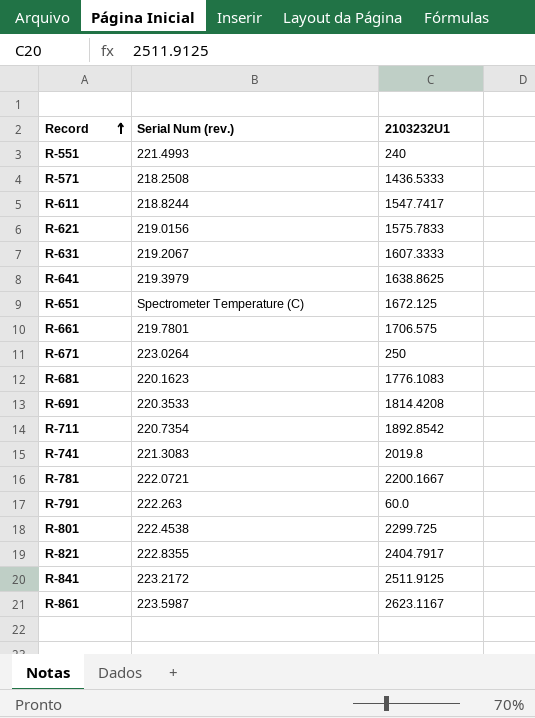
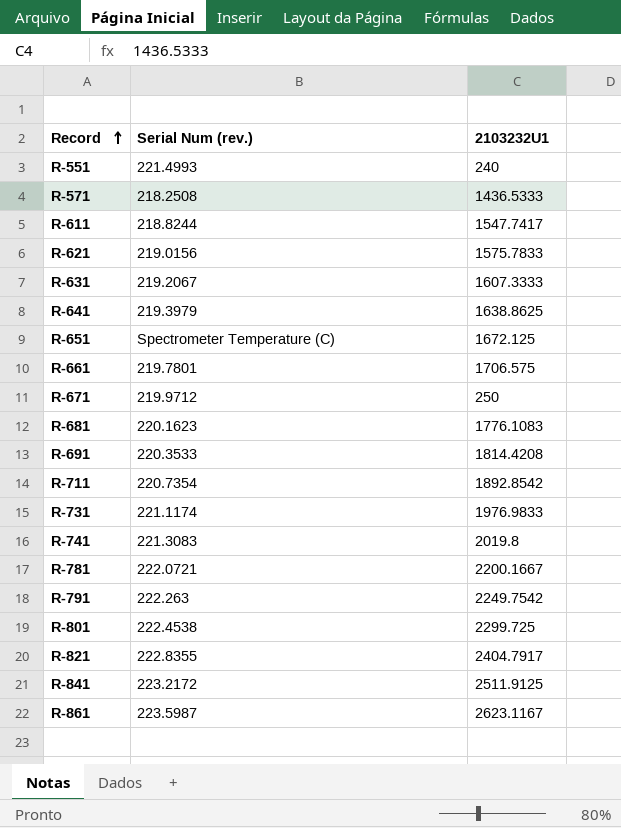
R-671 | Serial Num (rev.): 223.0264 -> 219.9712
row R-731: none -> 221.1174 | 1976.9833
R-791 | 2103232U1: 60.0 -> 2249.7542

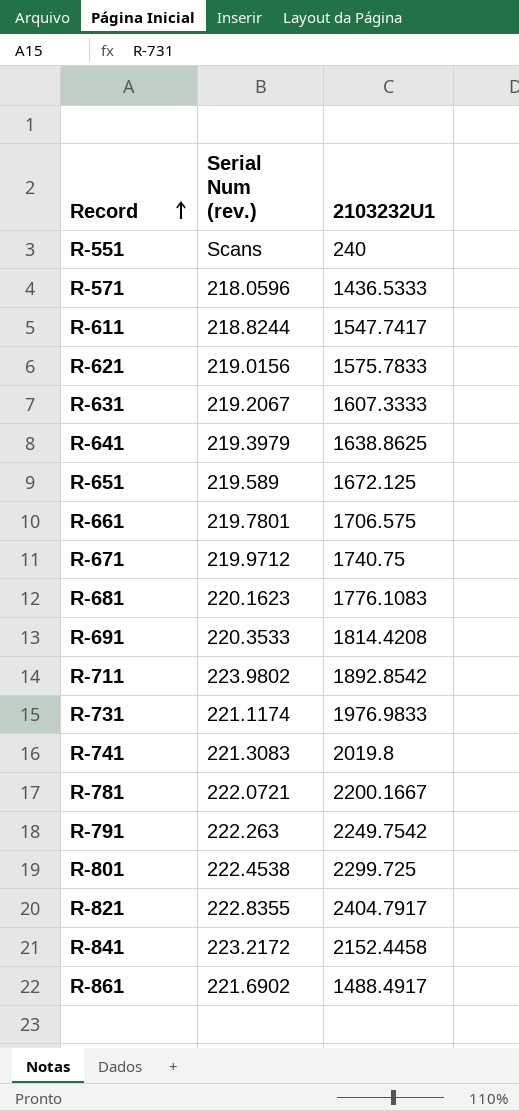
R-551 | Serial Num (rev.): 221.4993 -> Scans
R-571 | Serial Num (rev.): 218.2508 -> 218.0596
R-651 | Serial Num (rev.): Spectrometer Temperature (C) -> 219.589
R-671 | 2103232U1: 250 -> 1740.75
R-711 | Serial Num (rev.): 220.7354 -> 223.9802
R-841 | 2103232U1: 2511.9125 -> 2152.4458
R-861 | Serial Num (rev.): 223.5987 -> 221.6902
R-861 | 2103232U1: 2623.1167 -> 1488.4917

